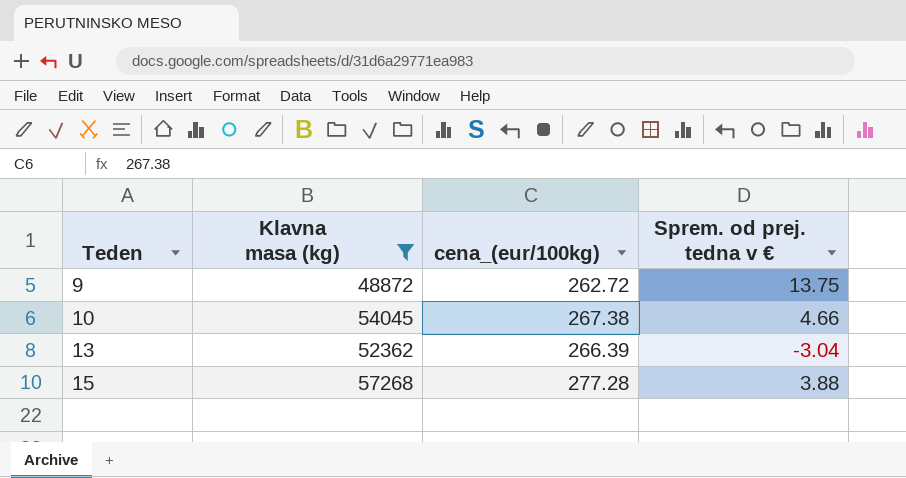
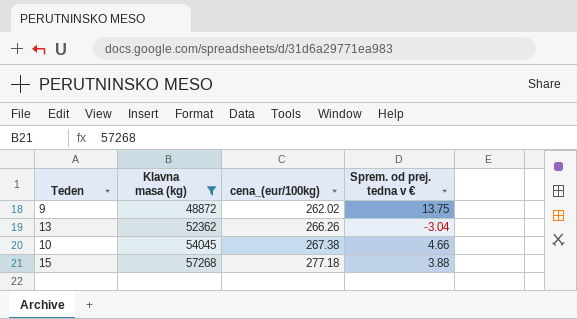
row order: Teden ascending -> Klavna masa (kg) ascending
9 | cena_(eur/100kg): 262.72 -> 262.02
13 | cena_(eur/100kg): 266.39 -> 266.26
15 | cena_(eur/100kg): 277.28 -> 277.18

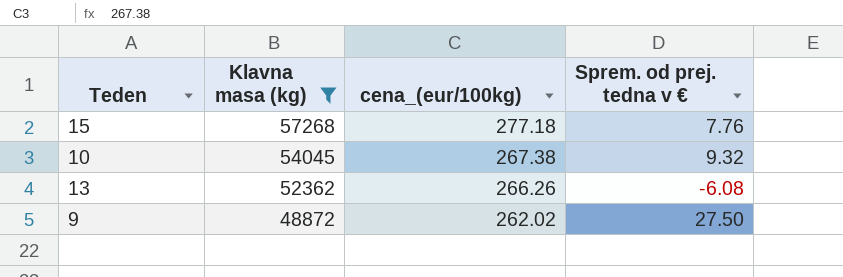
row order: Klavna masa (kg) ascending -> Klavna masa (kg) descending
15 | Sprem. od prej. tedna v €: 3.88 -> 7.76
10 | Sprem. od prej. tedna v €: 4.66 -> 9.32
13 | Sprem. od prej. tedna v €: -3.04 -> -6.08
9 | Sprem. od prej. tedna v €: 13.75 -> 27.50

